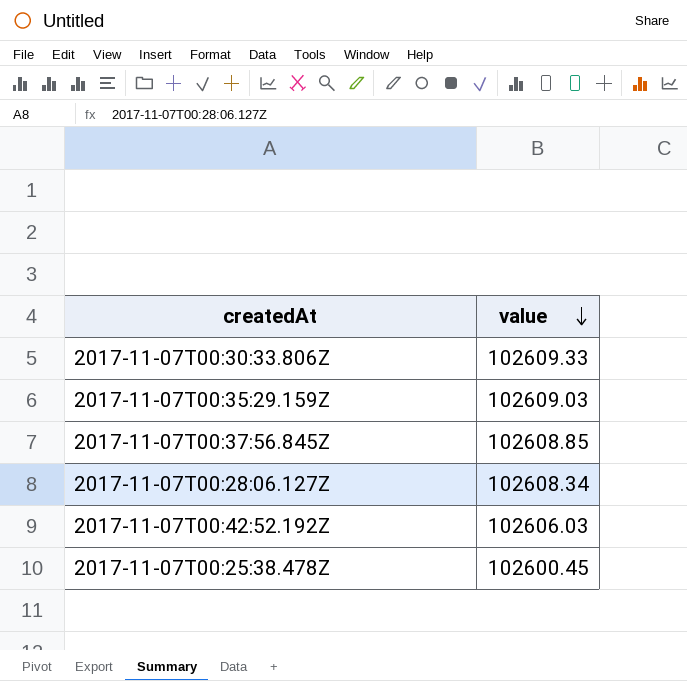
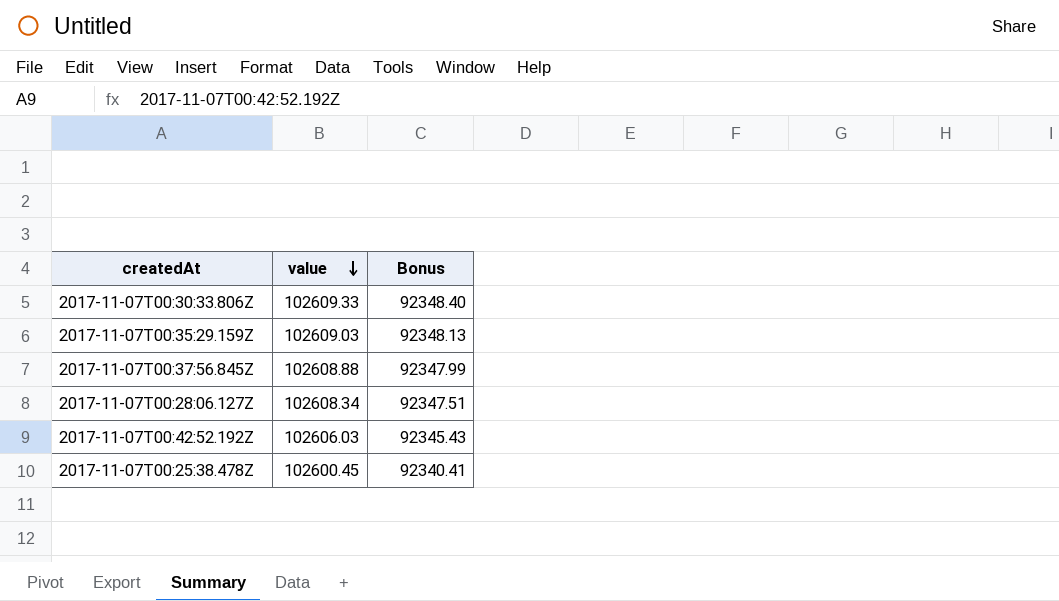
column Bonus | formula: none -> [value] * 0.9
2017-11-07T00:37:56.845Z | value: 102608.85 -> 102608.88

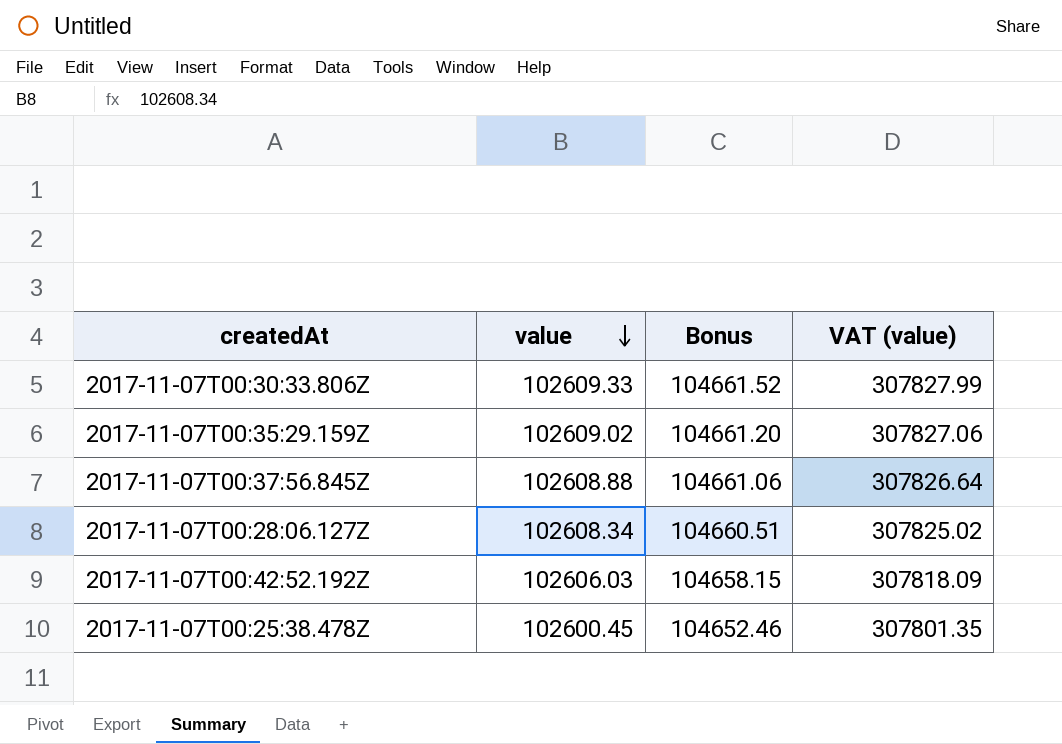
column Bonus | formula: [value] * 0.9 -> [value] * 1.02
column VAT (value) | formula: none -> [value] * 3
2017-11-07T00:35:29.159Z | value: 102609.03 -> 102609.02

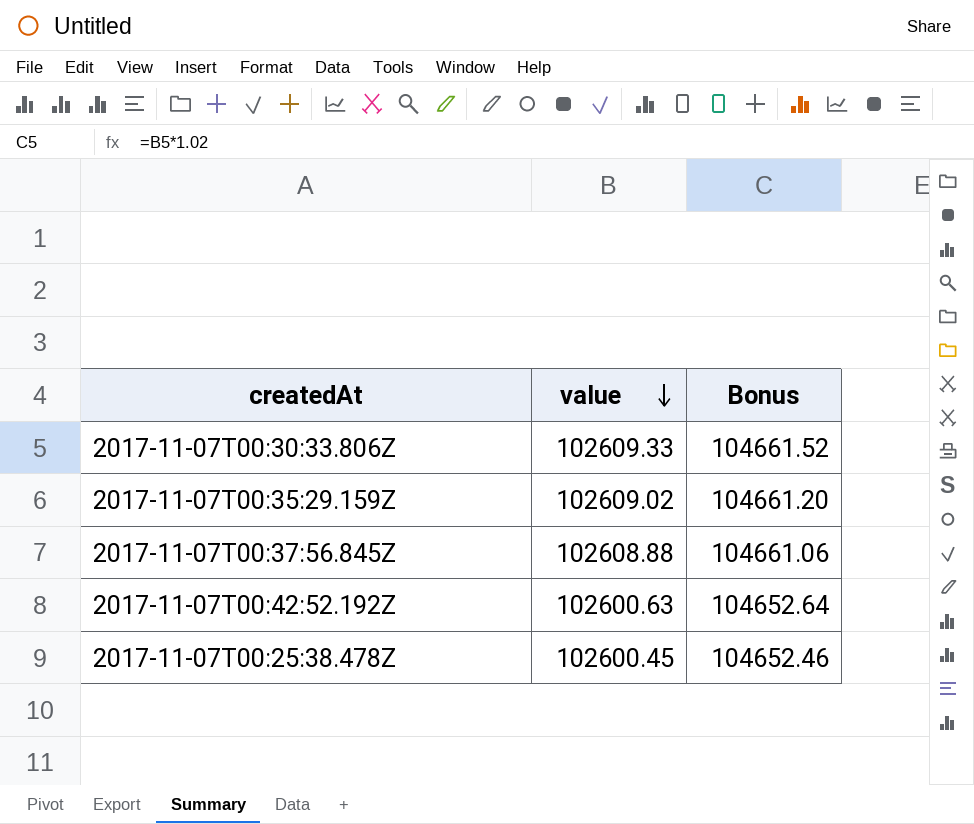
column VAT (value) | formula: [value] * 3 -> none
row 2017-11-07T00:28:06.127Z: 102608.34 | 104660.51 | 307825.02 -> none
2017-11-07T00:42:52.192Z | value: 102606.03 -> 102600.63
2017-11-07T00:42:52.192Z | Bonus: 104658.15 -> 104652.64

